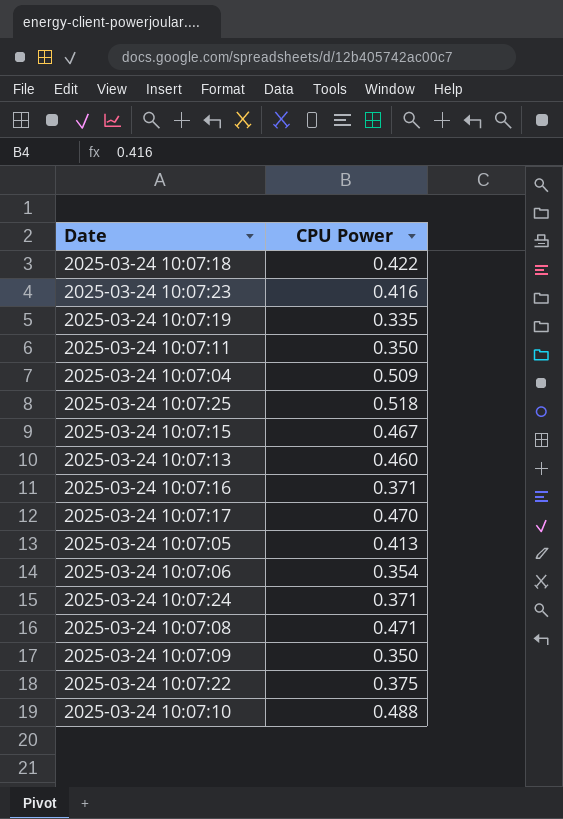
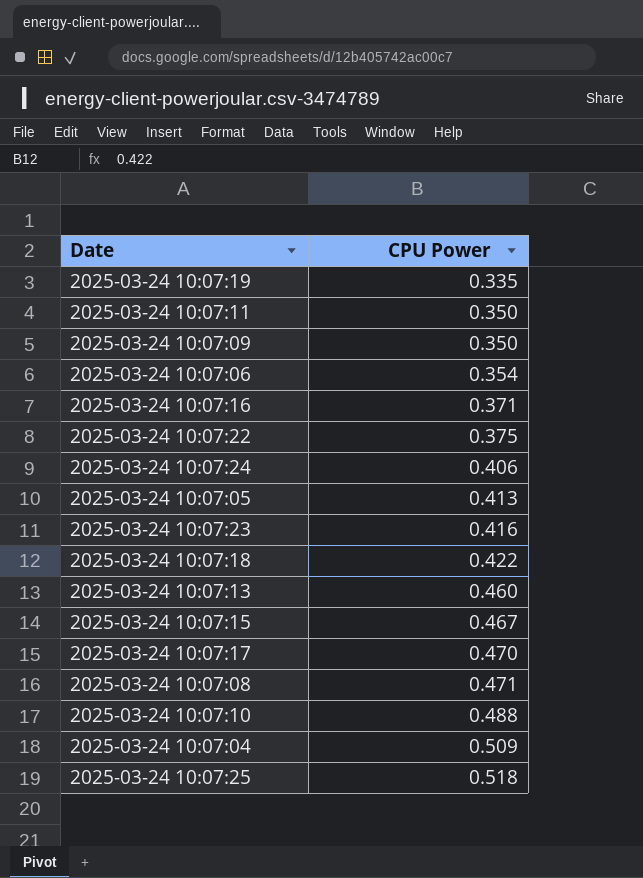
row order: none -> CPU Power ascending
2025-03-24 10:07:24 | CPU Power: 0.371 -> 0.406

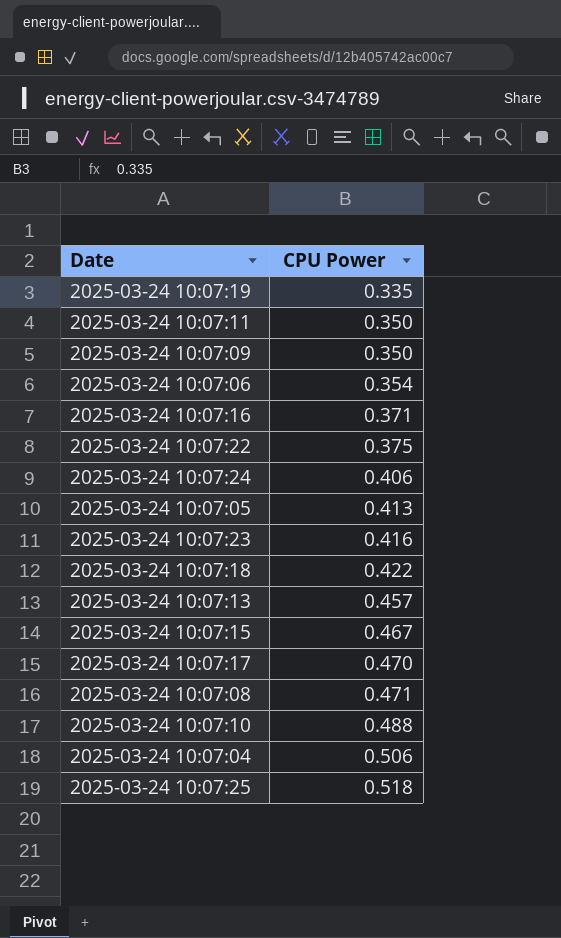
2025-03-24 10:07:13 | CPU Power: 0.460 -> 0.457
2025-03-24 10:07:04 | CPU Power: 0.509 -> 0.506

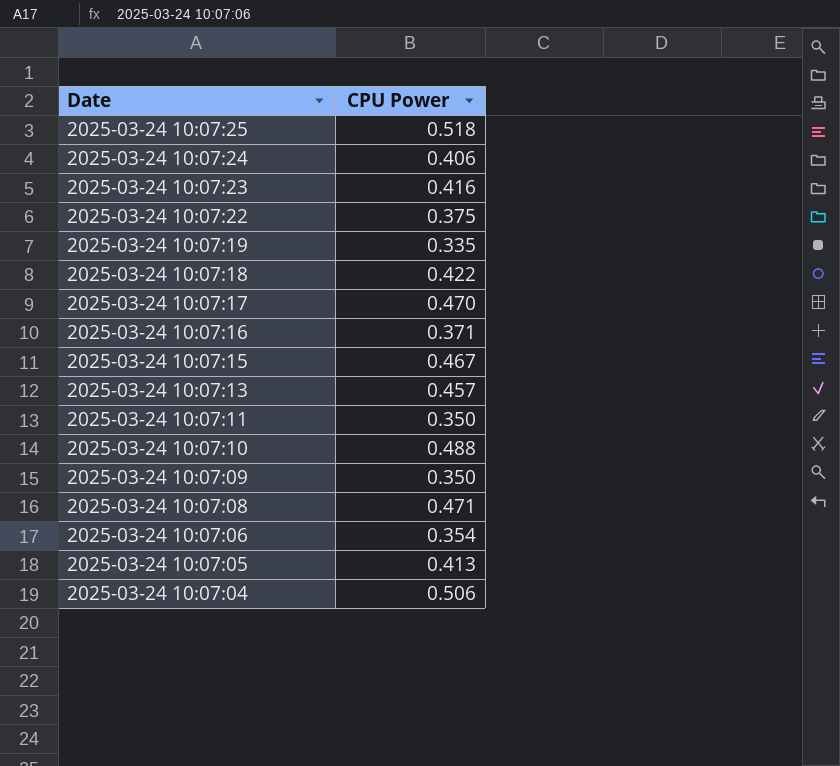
row order: CPU Power ascending -> Date descending

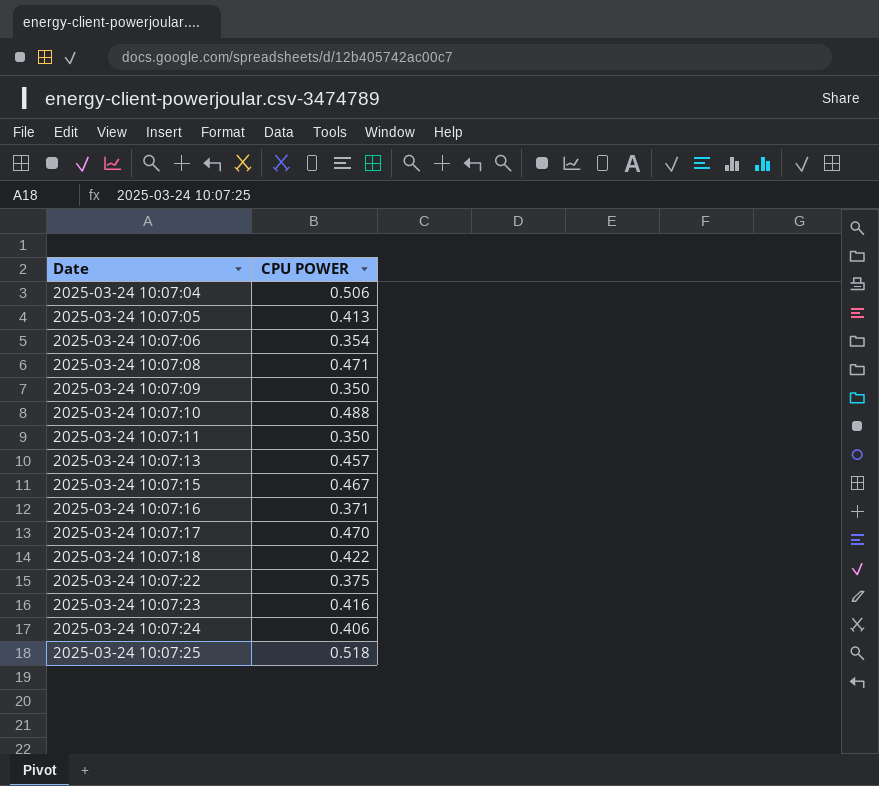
row order: Date descending -> Date ascending
column name: CPU Power -> CPU POWER
row 2025-03-24 10:07:19: 0.335 -> none

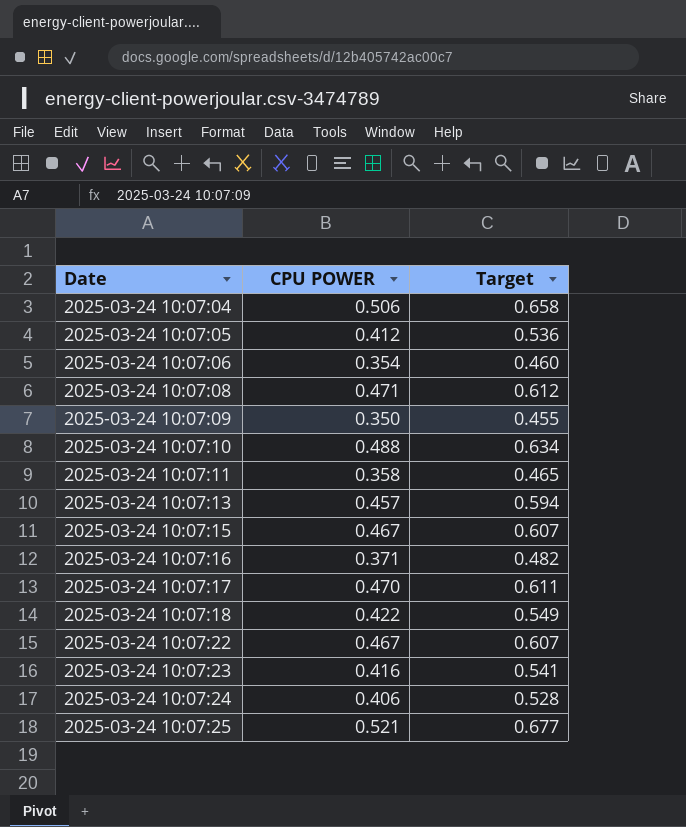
column Target | formula: none -> [CPU POWER] * 1.3
2025-03-24 10:07:05 | CPU POWER: 0.413 -> 0.412
2025-03-24 10:07:11 | CPU POWER: 0.350 -> 0.358
2025-03-24 10:07:22 | CPU POWER: 0.375 -> 0.467
2025-03-24 10:07:25 | CPU POWER: 0.518 -> 0.521

